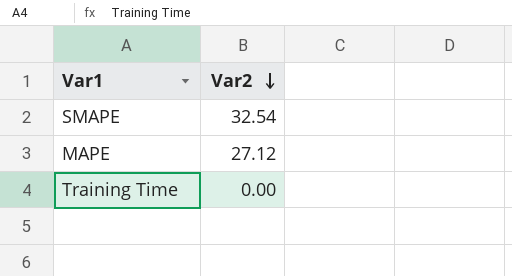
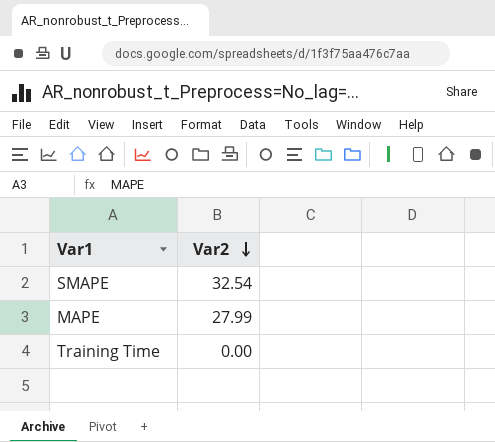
MAPE | Var2: 27.12 -> 27.99

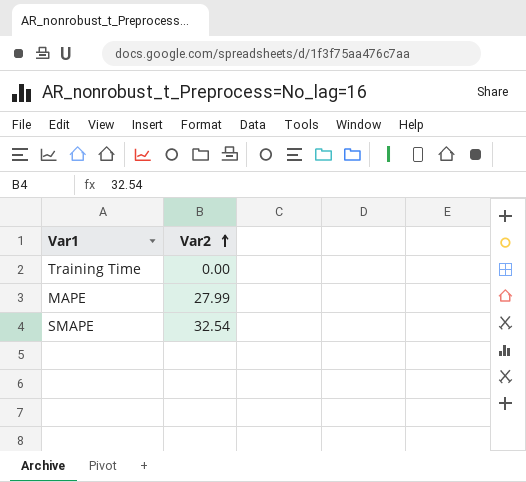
row order: Var2 descending -> Var2 ascending

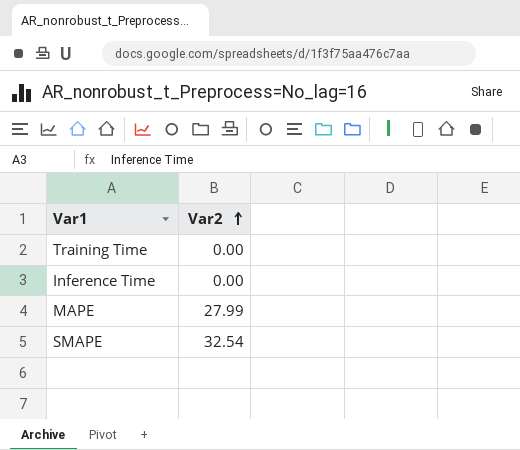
row Inference Time: none -> 0.00

